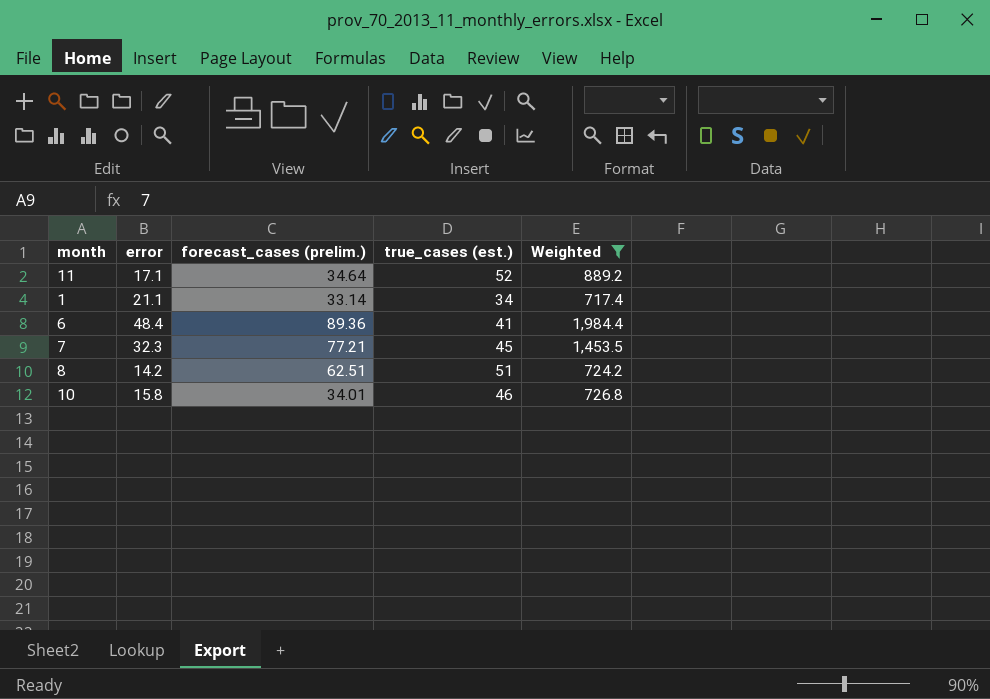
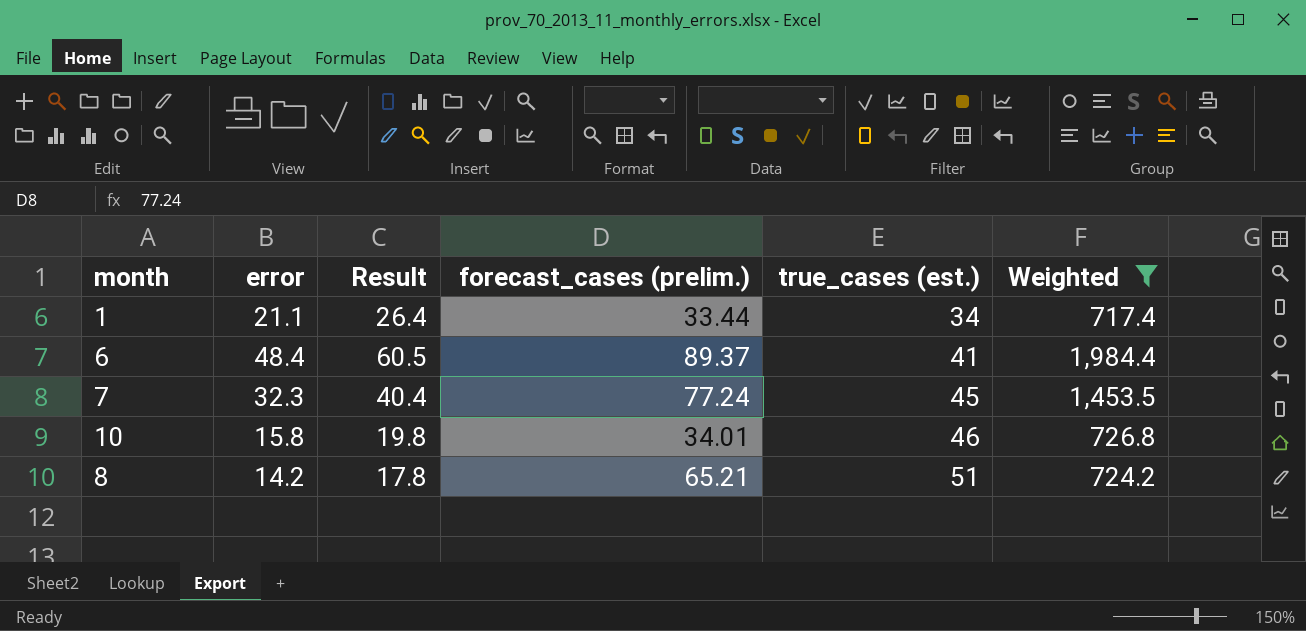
row order: none -> true_cases (est.) ascending
column Result | formula: none -> [error] * 1.25
row 11: 17.1 | 34.64 | 52 | 889.2 -> none
1 | forecast_cases (prelim.): 33.14 -> 33.44
6 | forecast_cases (prelim.): 89.36 -> 89.37
7 | forecast_cases (prelim.): 77.21 -> 77.24
8 | forecast_cases (prelim.): 62.51 -> 65.21

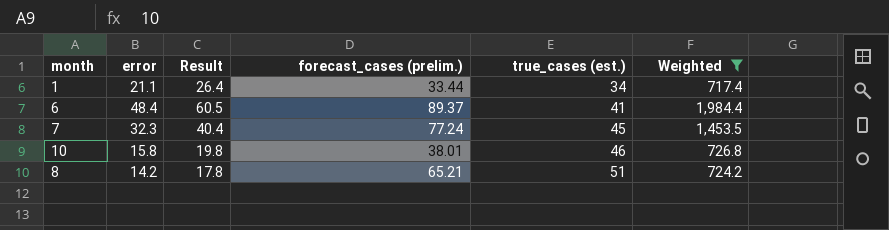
10 | forecast_cases (prelim.): 34.01 -> 38.01

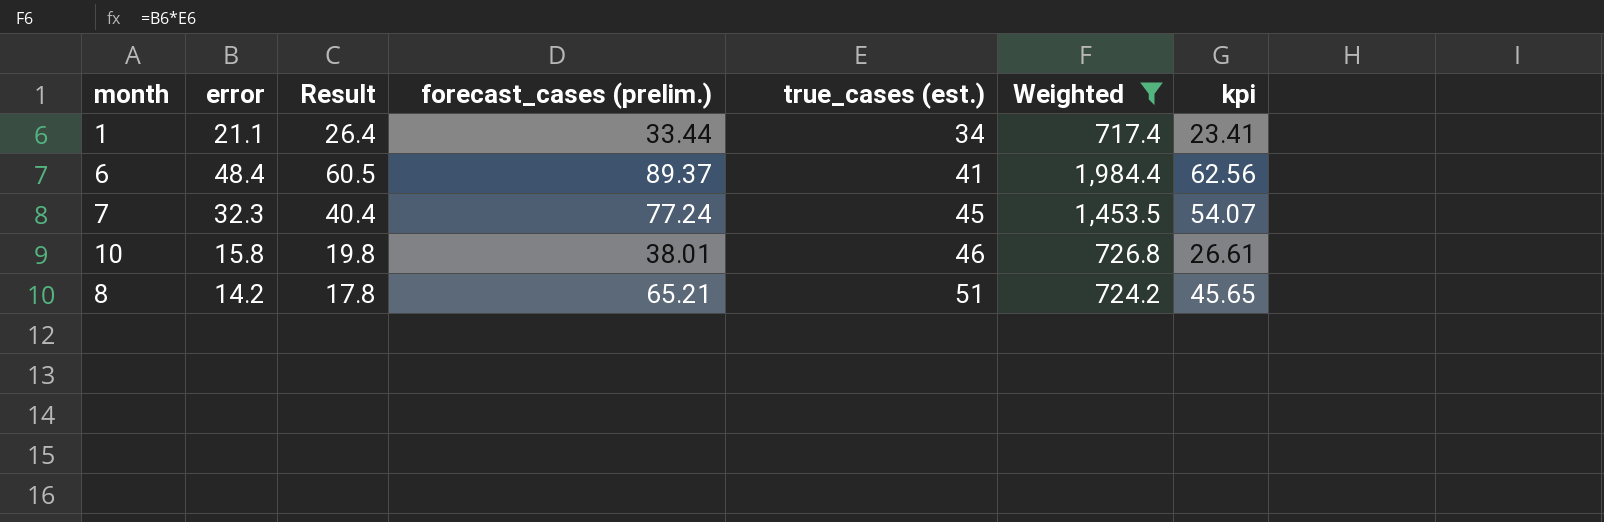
column kpi | formula: none -> [forecast_cases (prelim.)] * 0.7

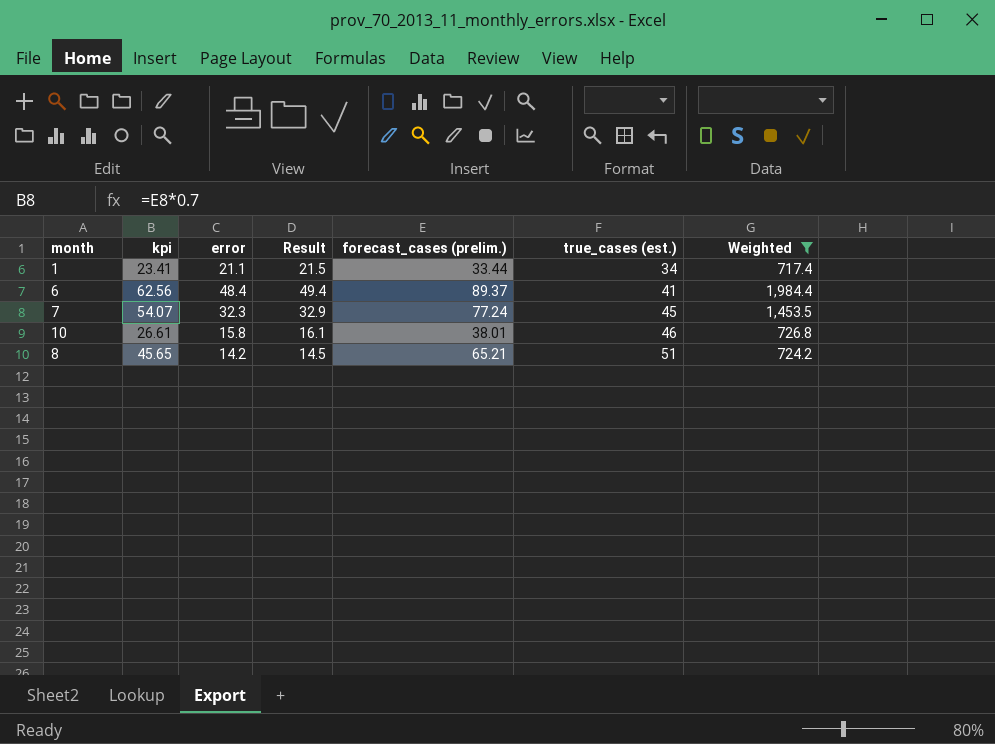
column kpi | position: 7 -> 2
column Result | formula: [error] * 1.25 -> [error] * 1.02

